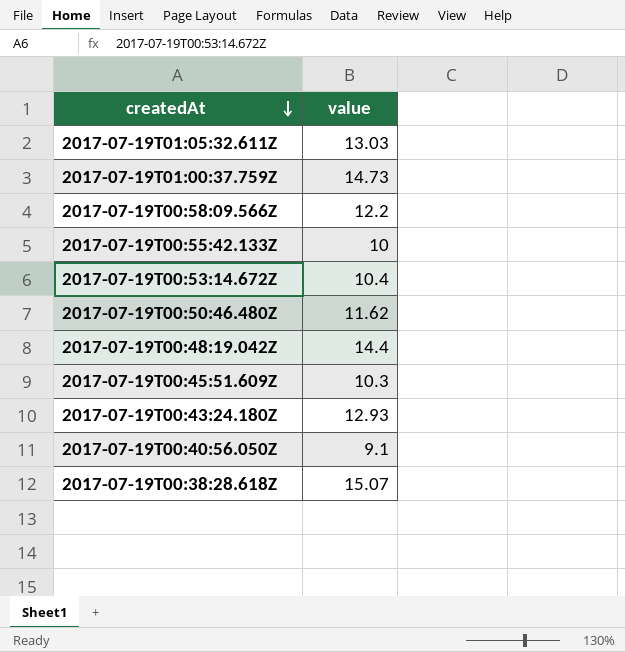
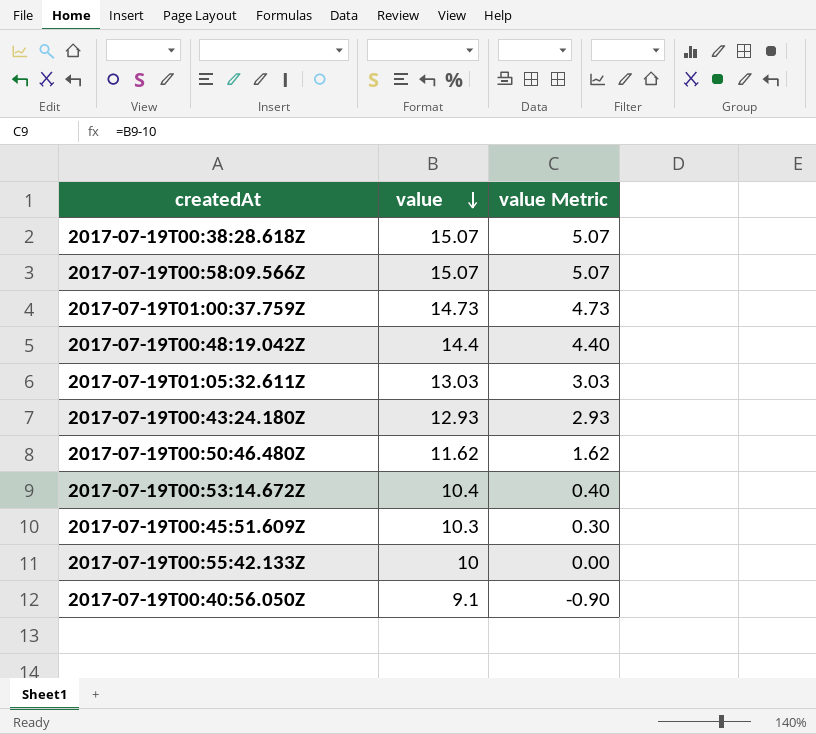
row order: createdAt descending -> value descending
column value Metric | formula: none -> [value] - 10
2017-07-19T00:58:09.566Z | value: 12.2 -> 15.07

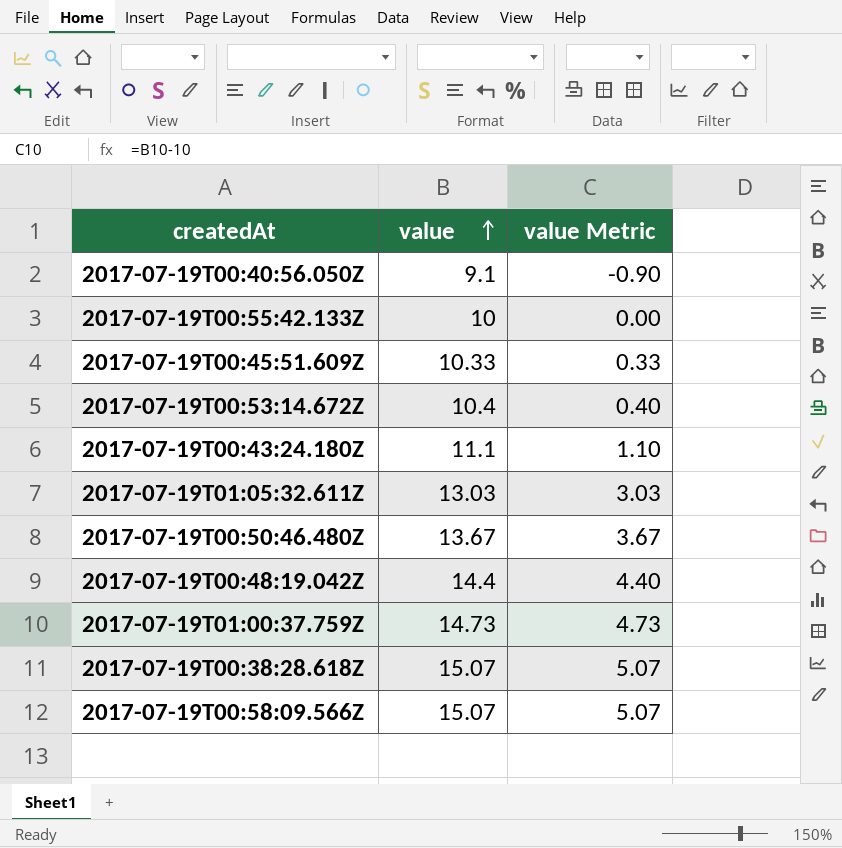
row order: value descending -> value ascending
2017-07-19T00:45:51.609Z | value: 10.3 -> 10.33
2017-07-19T00:45:51.609Z | value Metric: 0.30 -> 0.33
2017-07-19T00:43:24.180Z | value: 12.93 -> 11.1
2017-07-19T00:43:24.180Z | value Metric: 2.93 -> 1.10
2017-07-19T00:50:46.480Z | value: 11.62 -> 13.67
2017-07-19T00:50:46.480Z | value Metric: 1.62 -> 3.67

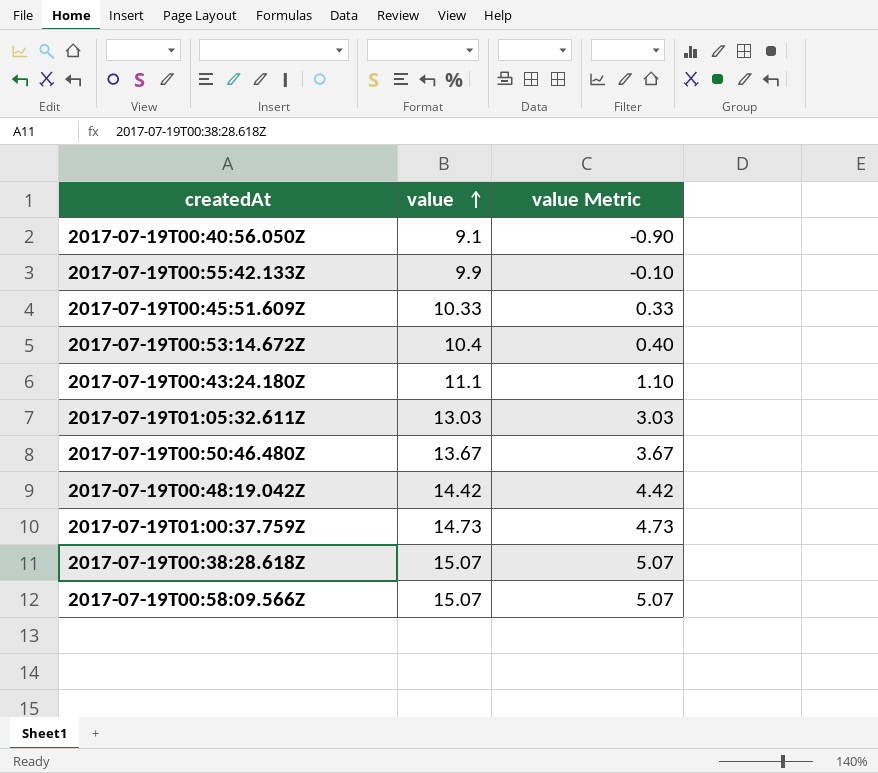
2017-07-19T00:55:42.133Z | value: 10 -> 9.9
2017-07-19T00:55:42.133Z | value Metric: 0.00 -> -0.10
2017-07-19T00:48:19.042Z | value: 14.4 -> 14.42
2017-07-19T00:48:19.042Z | value Metric: 4.40 -> 4.42

